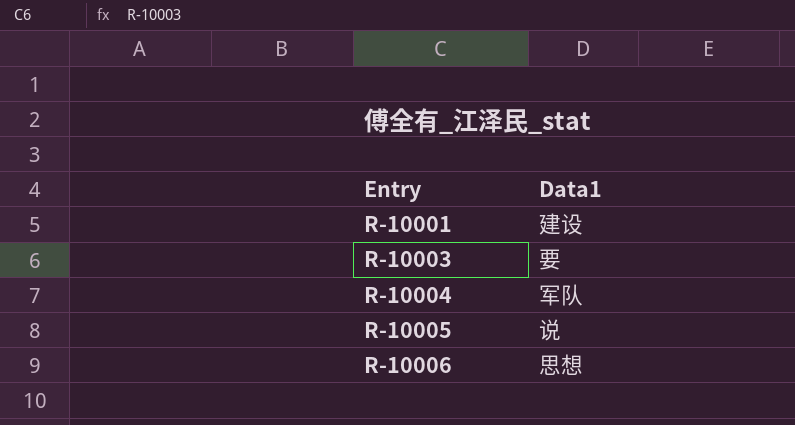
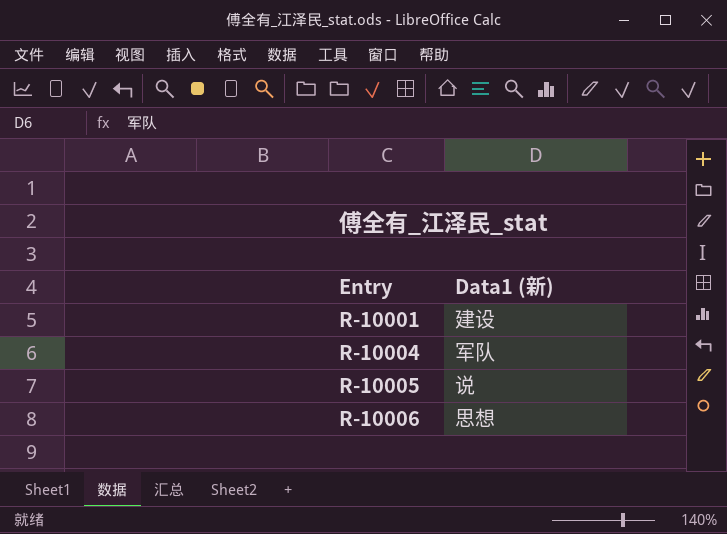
column name: Data1 -> Data1 (新)
row R-10003: 要 -> none

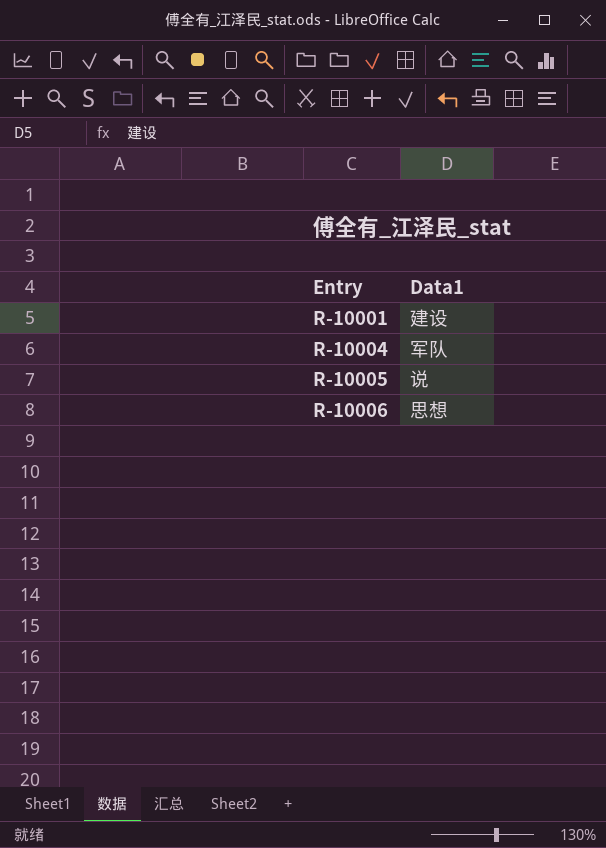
column name: Data1 (新) -> Data1

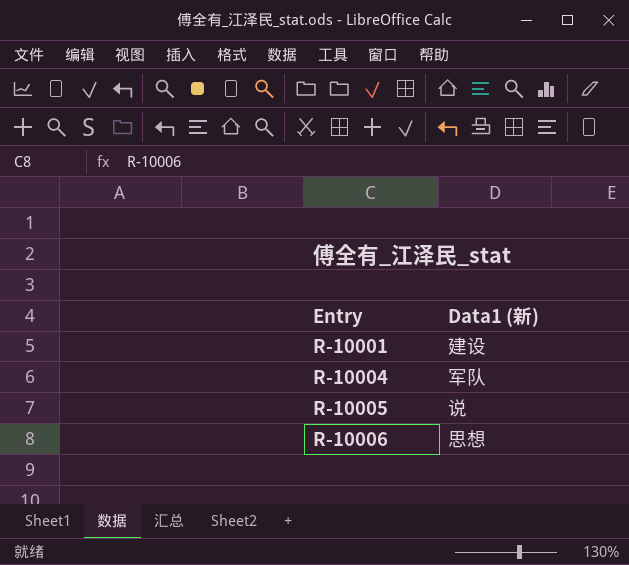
column name: Data1 -> Data1 (新)

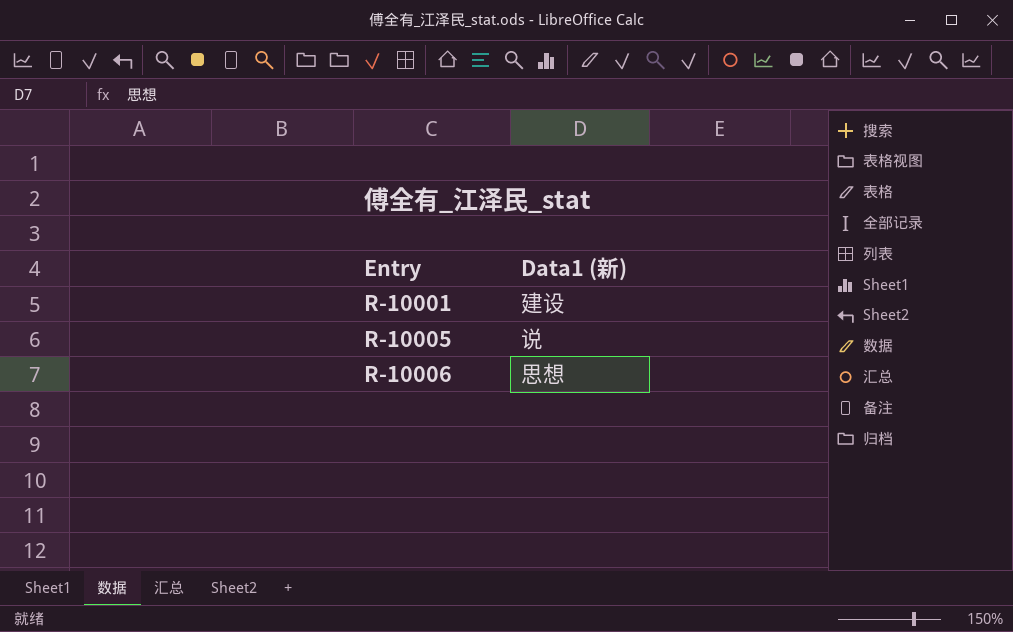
row R-10004: 军队 -> none

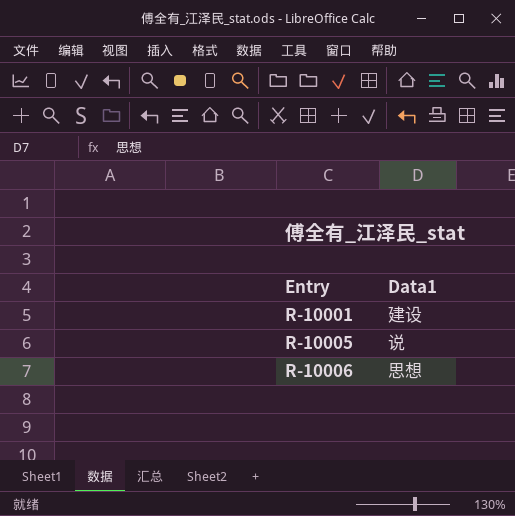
column name: Data1 (新) -> Data1

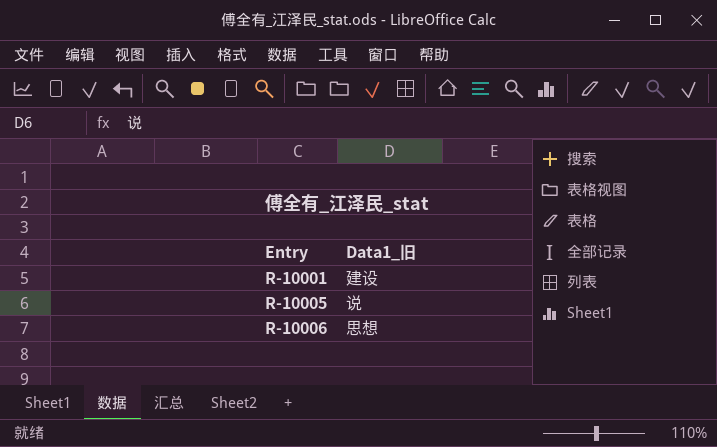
column name: Data1 -> Data1_旧

